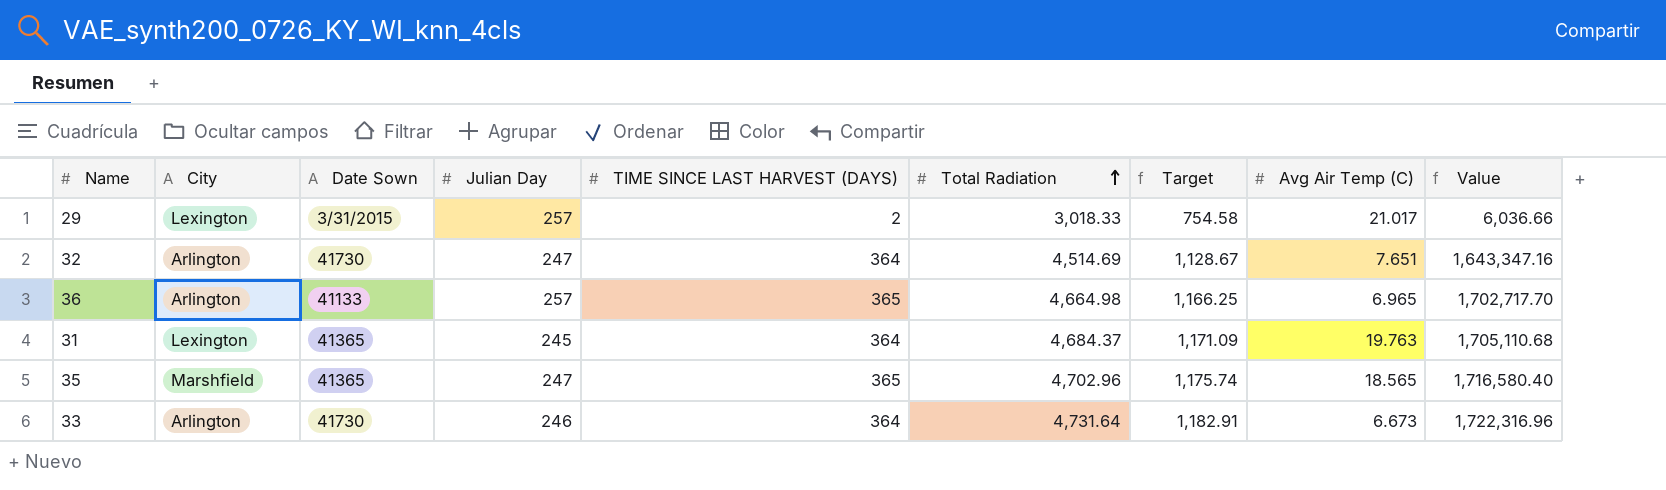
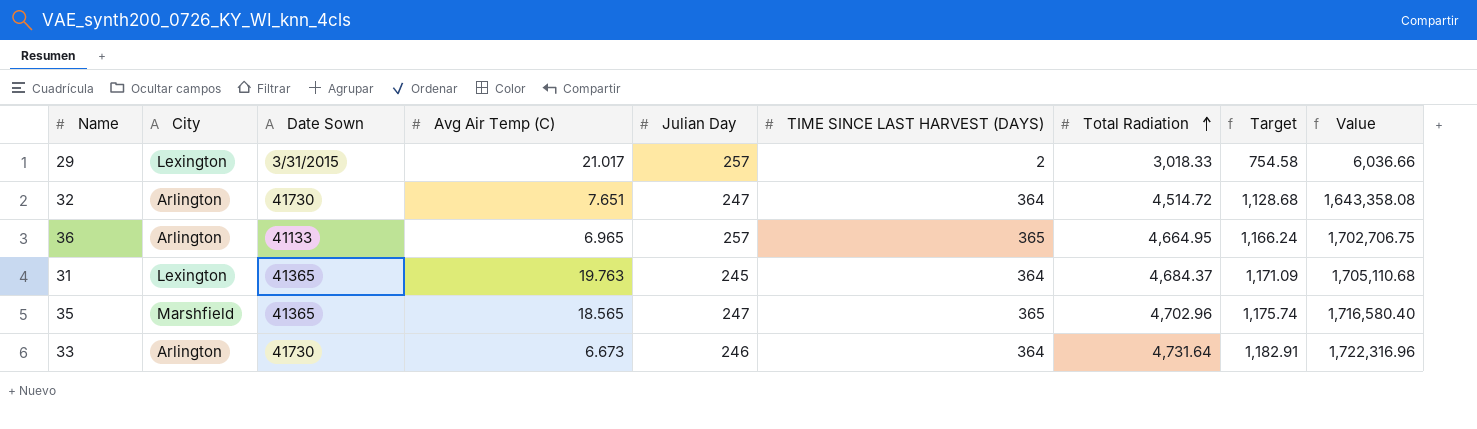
column Avg Air Temp (C) | position: 8 -> 4
32 | Total Radiation: 4,514.69 -> 4,514.72
32 | Target: 1,128.67 -> 1,128.68
32 | Value: 1,643,347.16 -> 1,643,358.08
36 | Total Radiation: 4,664.98 -> 4,664.95
36 | Target: 1,166.25 -> 1,166.24
36 | Value: 1,702,717.70 -> 1,702,706.75

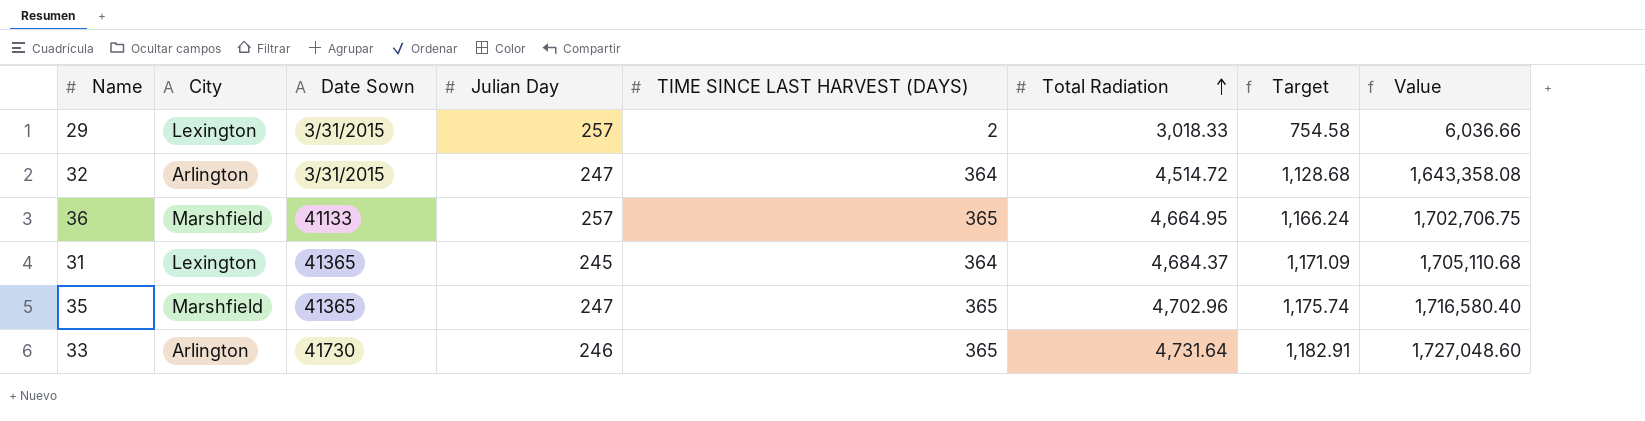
column Avg Air Temp (C) | position: 4 -> none
32 | Date Sown: 41730 -> 3/31/2015
36 | City: Arlington -> Marshfield
33 | TIME SINCE LAST HARVEST (DAYS): 364 -> 365
33 | Value: 1,722,316.96 -> 1,727,048.60

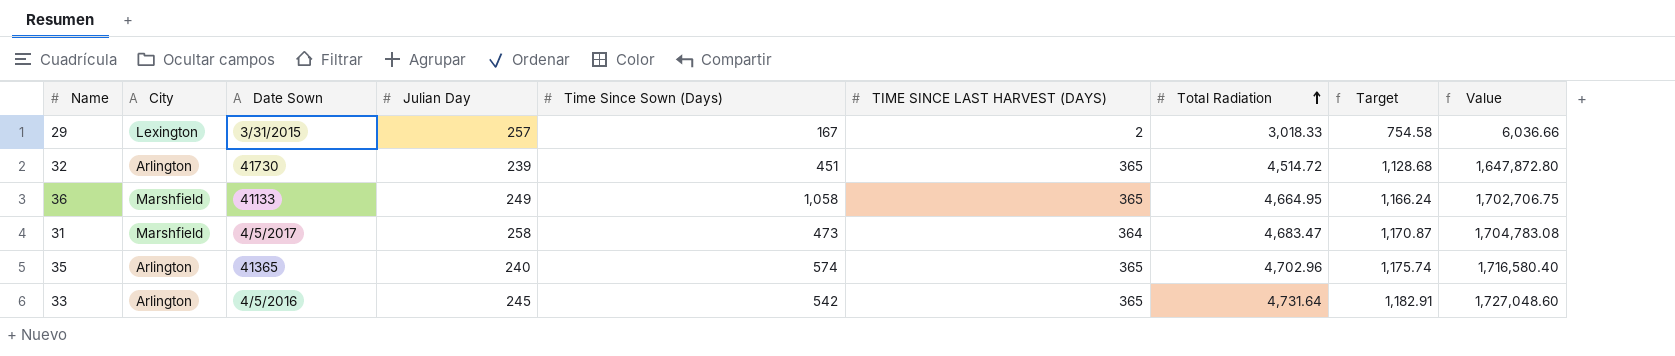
column Time Since Sown (Days) | position: none -> 5
32 | Date Sown: 3/31/2015 -> 41730
32 | Julian Day: 247 -> 239
32 | TIME SINCE LAST HARVEST (DAYS): 364 -> 365
32 | Value: 1,643,358.08 -> 1,647,872.80
36 | Julian Day: 257 -> 249
31 | City: Lexington -> Marshfield
31 | Date Sown: 41365 -> 4/5/2017
31 | Julian Day: 245 -> 258
31 | Total Radiation: 4,684.37 -> 4,683.47
31 | Target: 1,171.09 -> 1,170.87
31 | Value: 1,705,110.68 -> 1,704,783.08
35 | City: Marshfield -> Arlington
35 | Julian Day: 247 -> 240
33 | Date Sown: 41730 -> 4/5/2016
33 | Julian Day: 246 -> 245

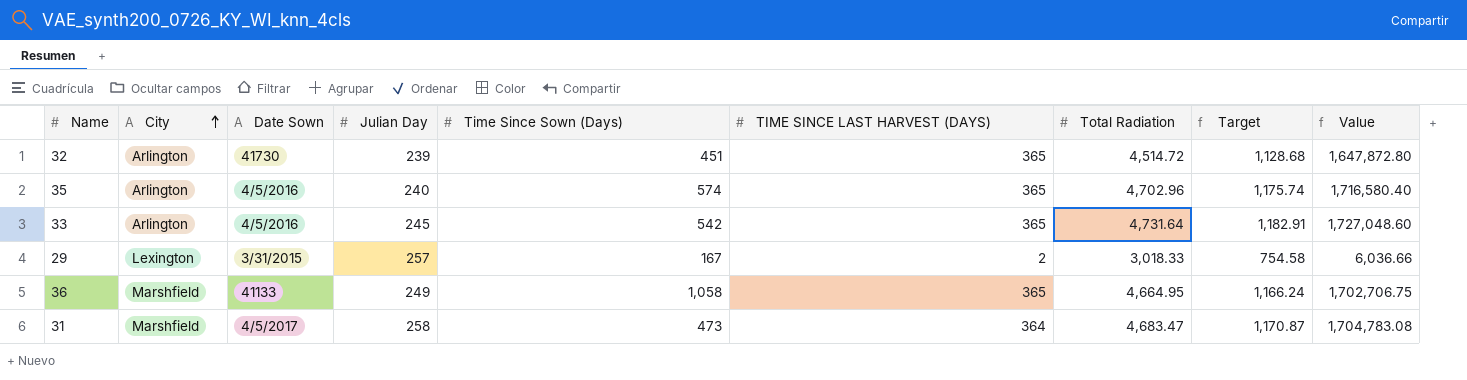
row order: Total Radiation ascending -> City ascending
35 | Date Sown: 41365 -> 4/5/2016

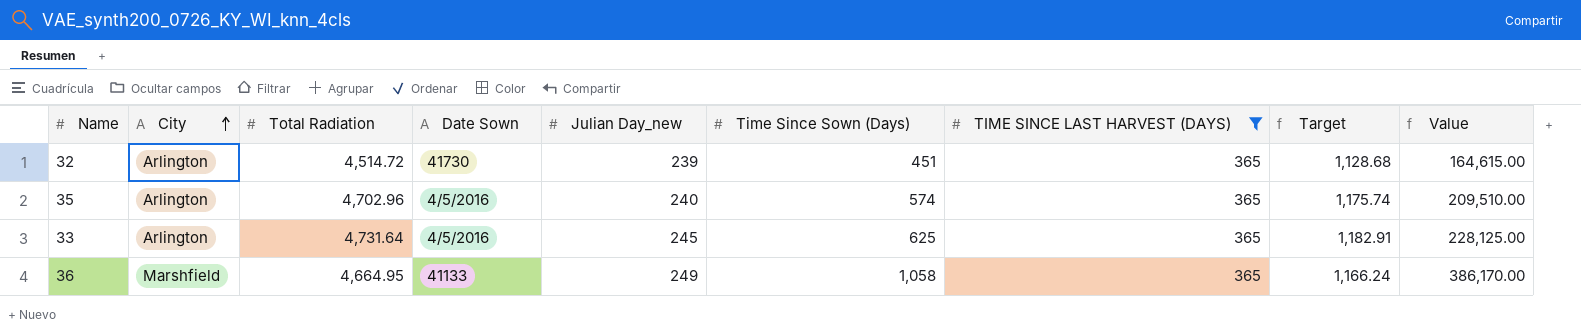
filter: none -> TIME SINCE LAST HARVEST (DAYS) = 365
column Total Radiation | position: 7 -> 3
column name: Julian Day -> Julian Day_new
column Value | formula: [TIME SINCE LAST HARVEST (DAYS)] * [Total Radiation] -> [Time Since Sown (Days)] * [TIME SINCE LAST HARVEST (DAYS)]
33 | Time Since Sown (Days): 542 -> 625

